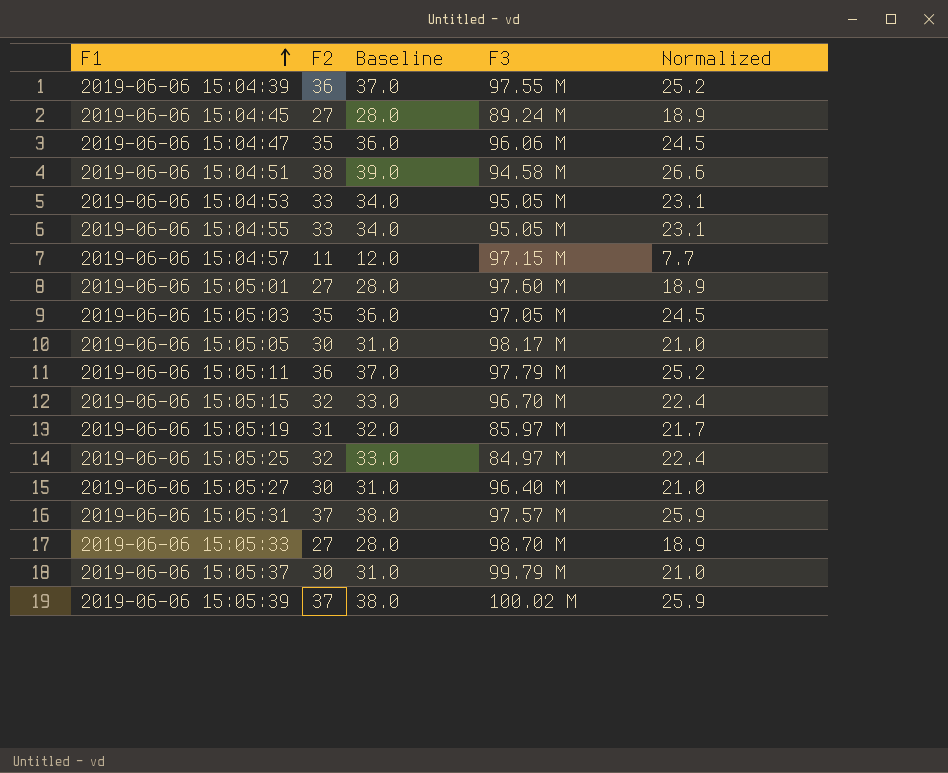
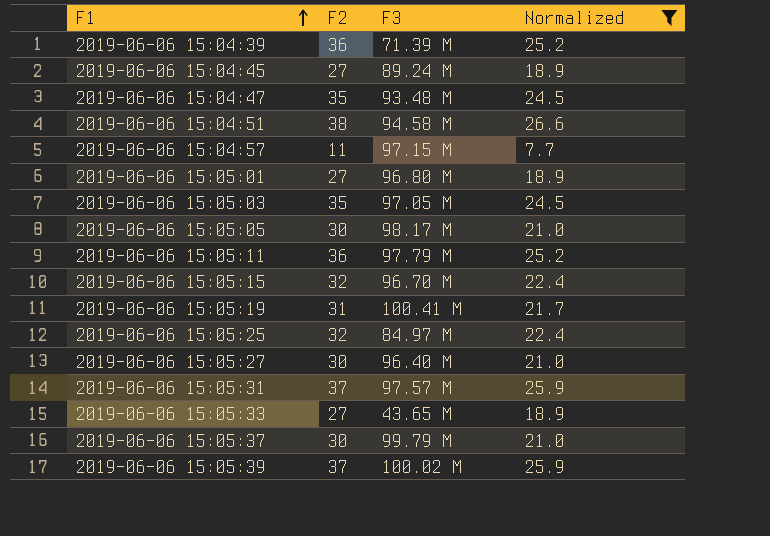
filter: none -> Normalized != 23.1
column Baseline | formula: [F2] + 1 -> none
2019-06-06 15:04:39 | F3: 97.55 M -> 71.39 M
2019-06-06 15:04:47 | F3: 96.06 M -> 93.48 M
2019-06-06 15:05:01 | F3: 97.60 M -> 96.80 M
2019-06-06 15:05:19 | F3: 85.97 M -> 100.41 M
2019-06-06 15:05:33 | F3: 98.70 M -> 43.65 M

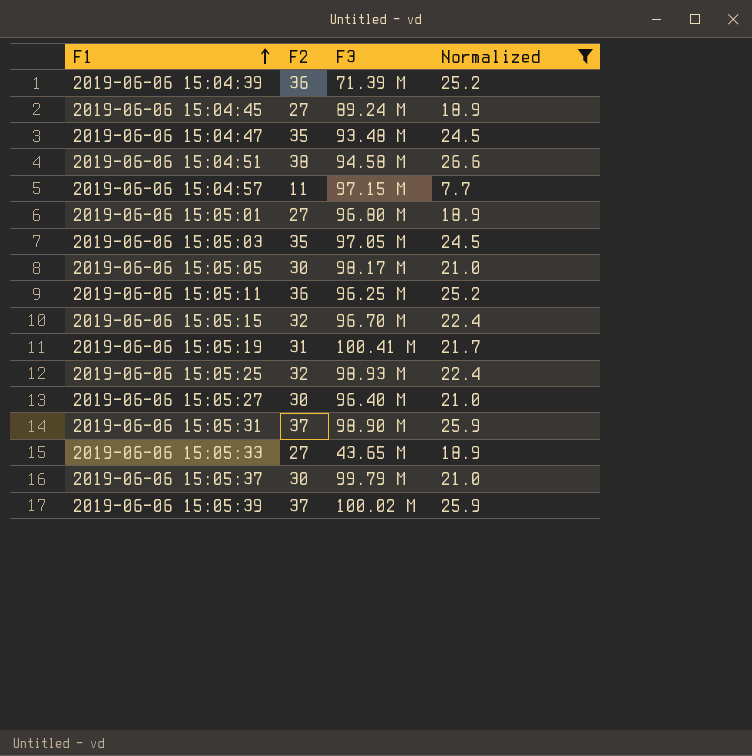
2019-06-06 15:05:11 | F3: 97.79 M -> 96.25 M
2019-06-06 15:05:25 | F3: 84.97 M -> 98.93 M
2019-06-06 15:05:31 | F3: 97.57 M -> 98.90 M

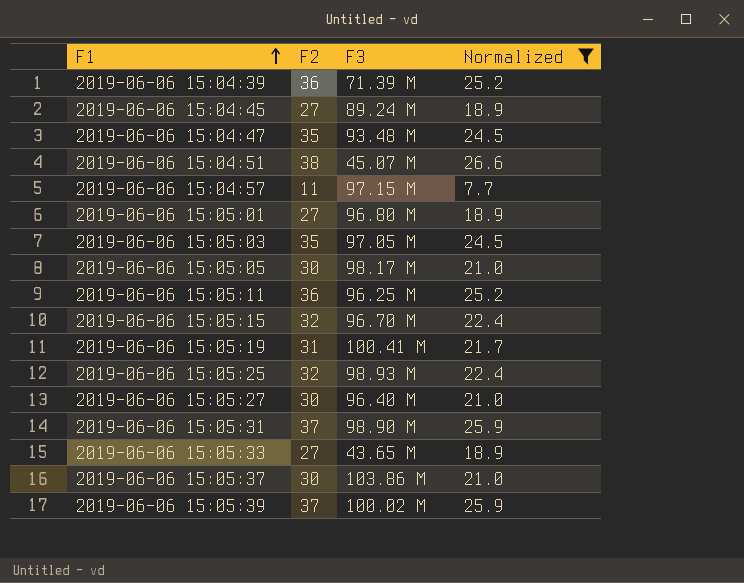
2019-06-06 15:04:51 | F3: 94.58 M -> 45.07 M
2019-06-06 15:05:37 | F3: 99.79 M -> 103.86 M

